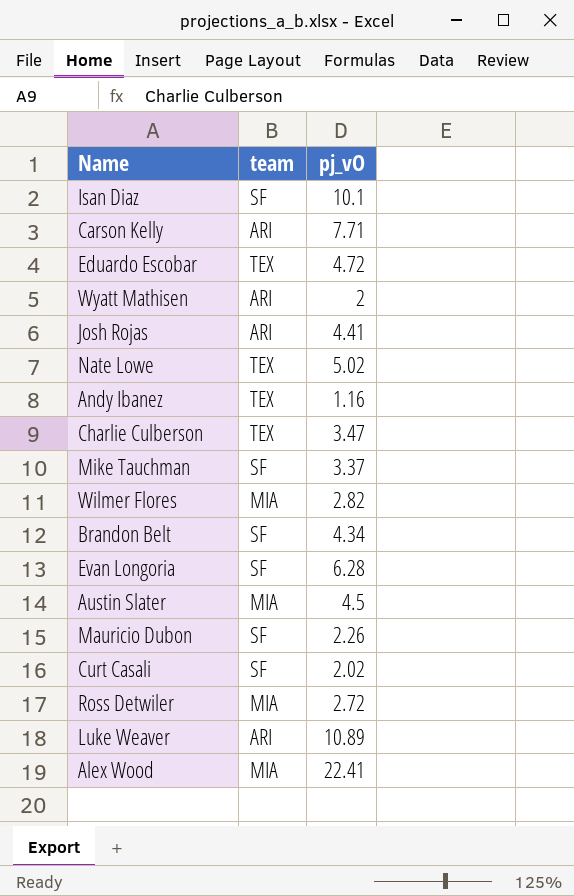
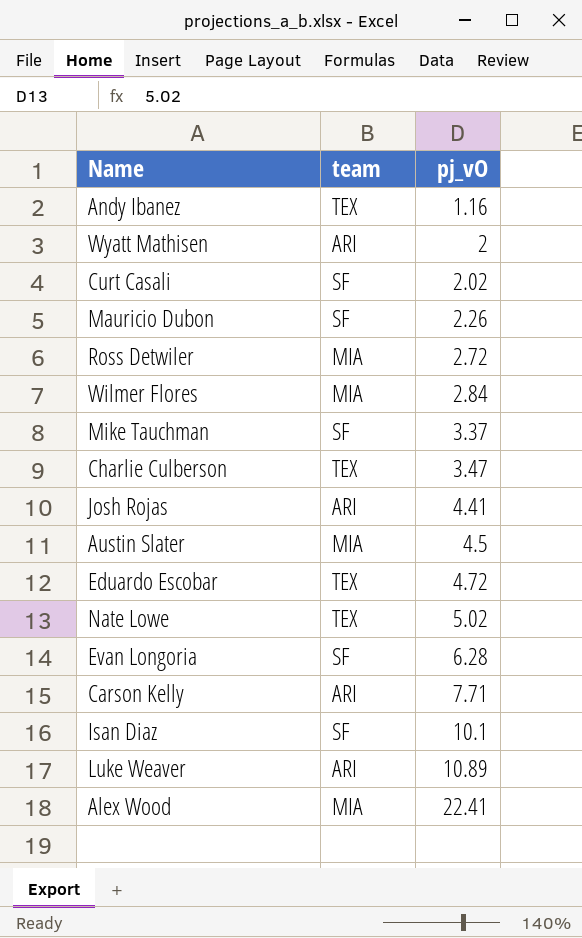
row order: none -> pj_vO ascending
row Brandon Belt: SF | 4.34 -> none
Wilmer Flores | pj_vO: 2.82 -> 2.84

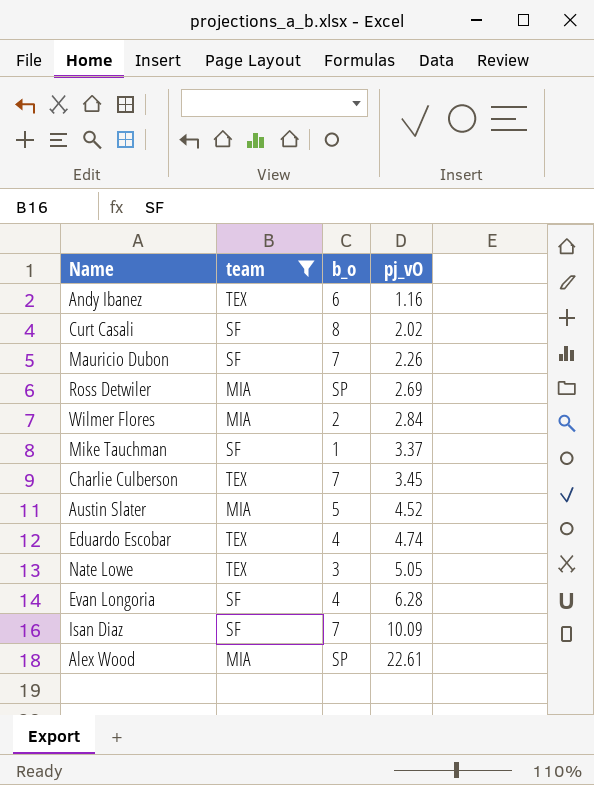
filter: none -> team != ARI
column b_o | position: none -> 3
Ross Detwiler | pj_vO: 2.72 -> 2.69
Charlie Culberson | pj_vO: 3.47 -> 3.45
Austin Slater | pj_vO: 4.5 -> 4.52
Eduardo Escobar | pj_vO: 4.72 -> 4.74
Nate Lowe | pj_vO: 5.02 -> 5.05
Isan Diaz | pj_vO: 10.1 -> 10.09
Alex Wood | pj_vO: 22.41 -> 22.61

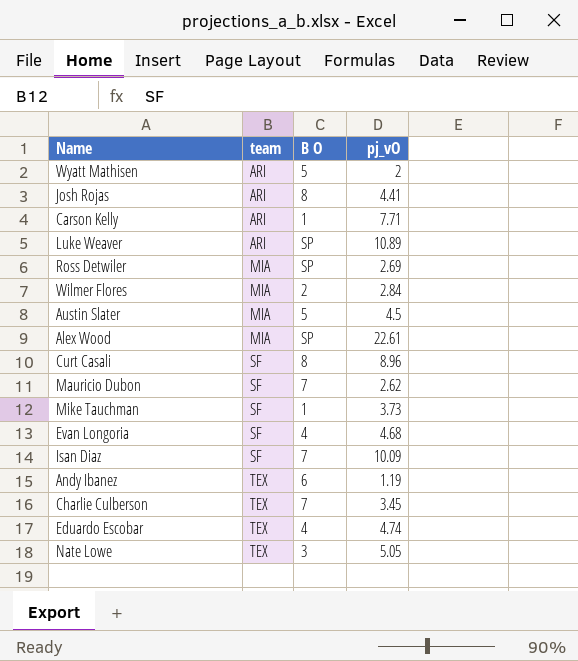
filter: team != ARI -> none
row order: pj_vO ascending -> team ascending
column name: b_o -> B O
Austin Slater | pj_vO: 4.52 -> 4.5
Curt Casali | pj_vO: 2.02 -> 8.96
Mauricio Dubon | pj_vO: 2.26 -> 2.62
Mike Tauchman | pj_vO: 3.37 -> 3.73
Evan Longoria | pj_vO: 6.28 -> 4.68
Andy Ibanez | pj_vO: 1.16 -> 1.19

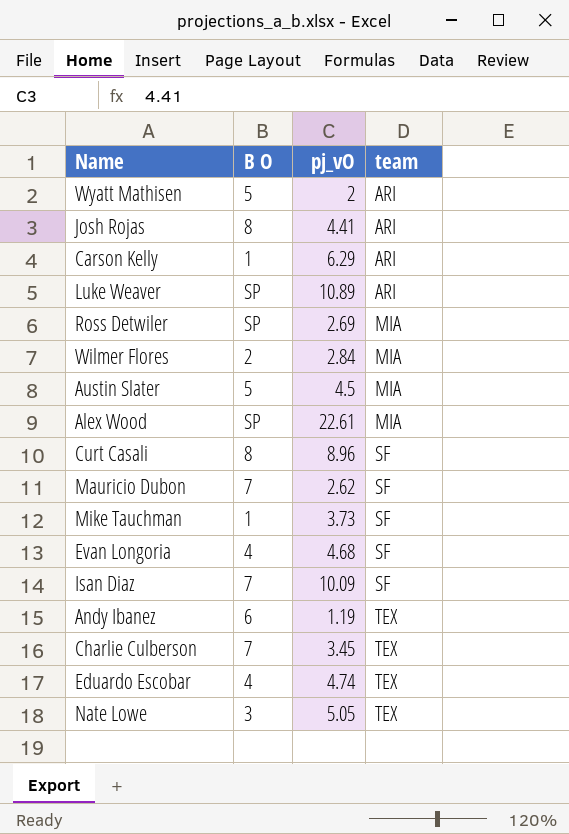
column team | position: 2 -> 4
Carson Kelly | pj_vO: 7.71 -> 6.29

